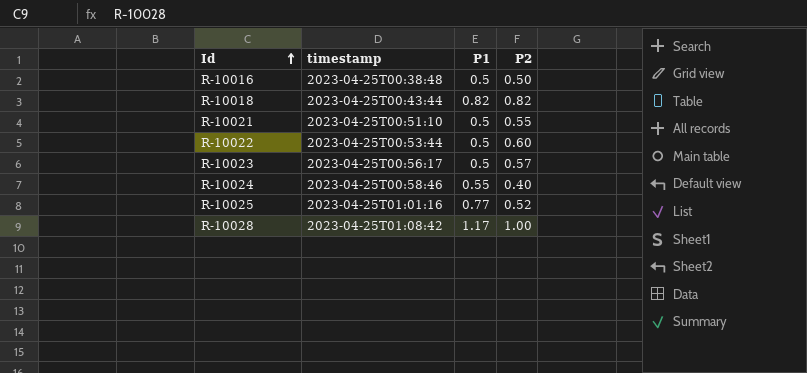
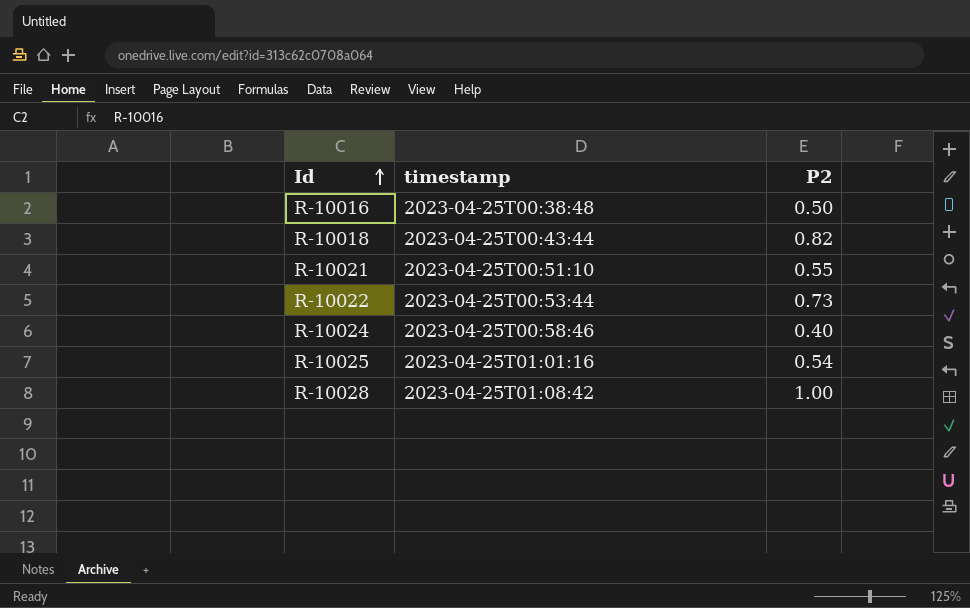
column P1 | position: 3 -> none
row R-10023: 2023-04-25T00:56:17 | 0.5 | 0.57 -> none
R-10022 | P2: 0.60 -> 0.73
R-10025 | P2: 0.52 -> 0.54

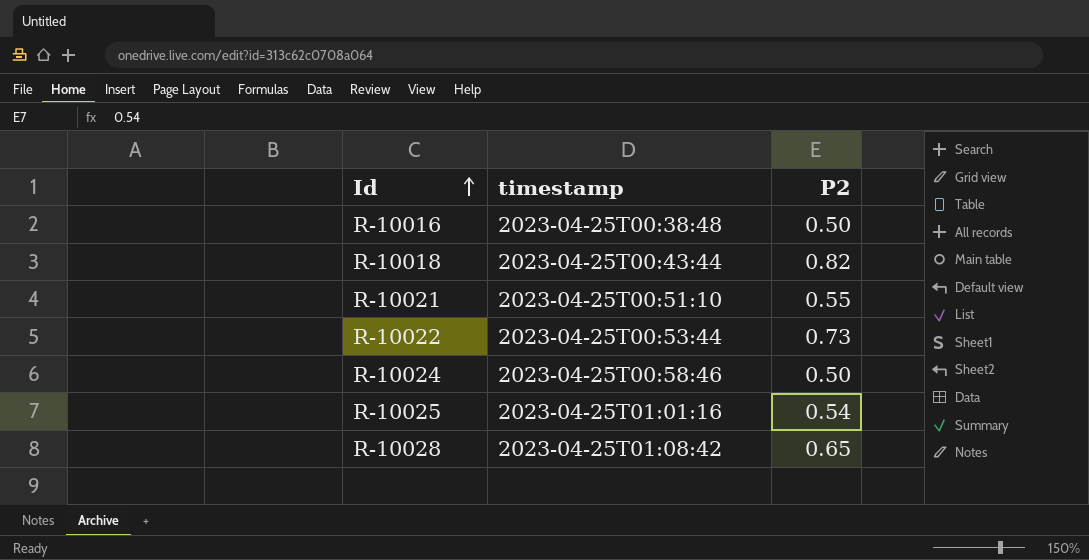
R-10024 | P2: 0.40 -> 0.50
R-10028 | P2: 1.00 -> 0.65

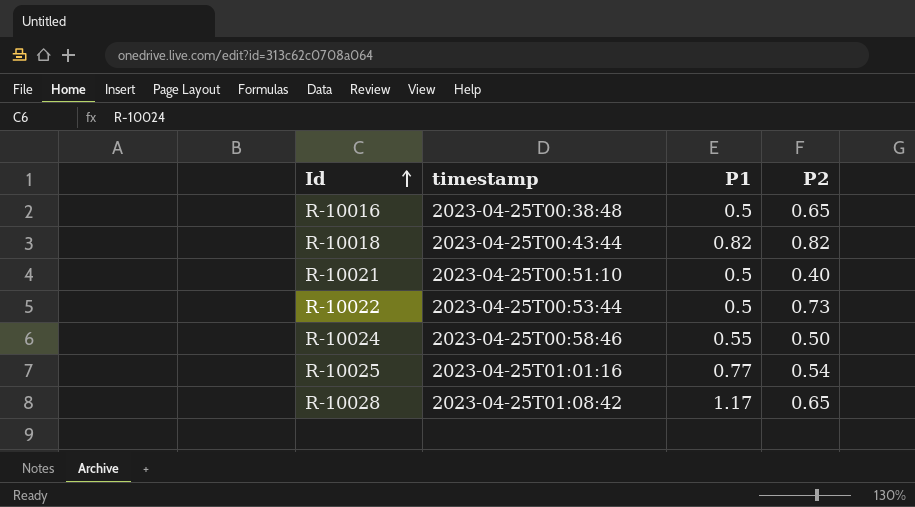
column P1 | position: none -> 3
R-10016 | P2: 0.50 -> 0.65
R-10021 | P2: 0.55 -> 0.40

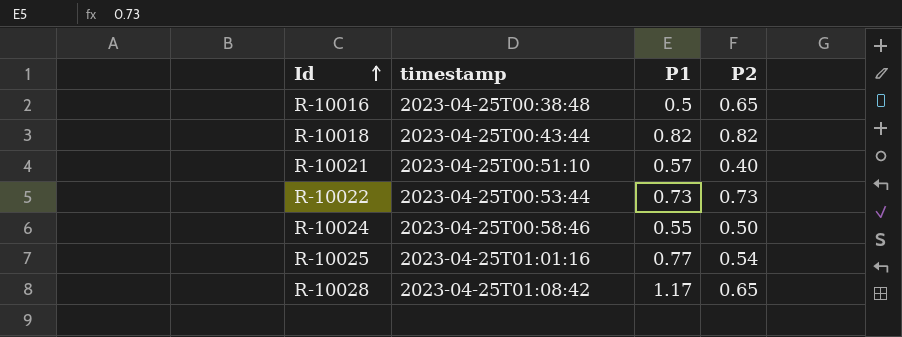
R-10021 | P1: 0.5 -> 0.57
R-10022 | P1: 0.5 -> 0.73

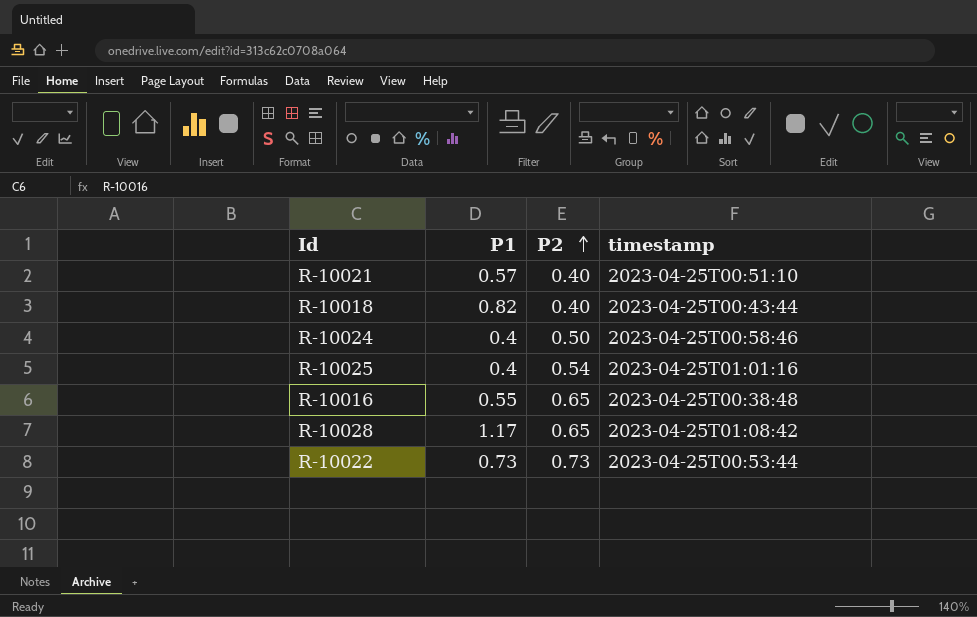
row order: Id ascending -> P2 ascending
column timestamp | position: 2 -> 4
R-10018 | P2: 0.82 -> 0.40
R-10024 | P1: 0.55 -> 0.4
R-10025 | P1: 0.77 -> 0.4
R-10016 | P1: 0.5 -> 0.55

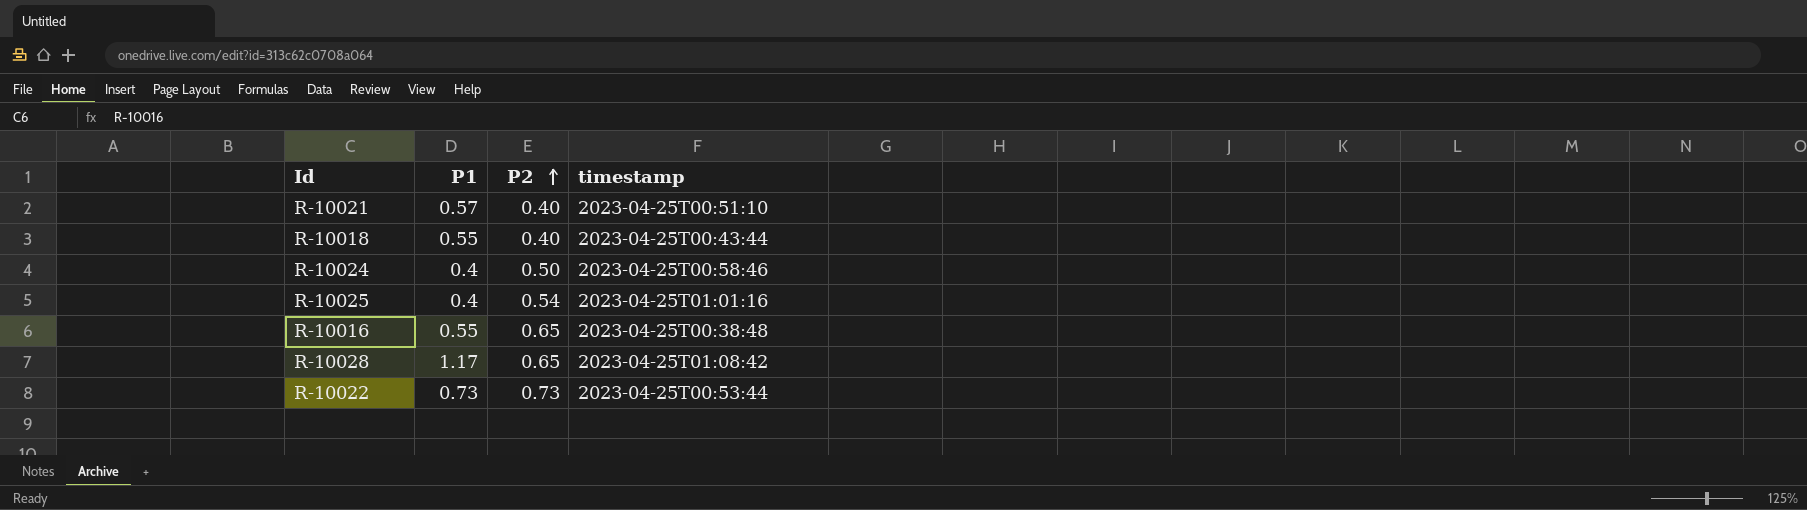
R-10018 | P1: 0.82 -> 0.55

